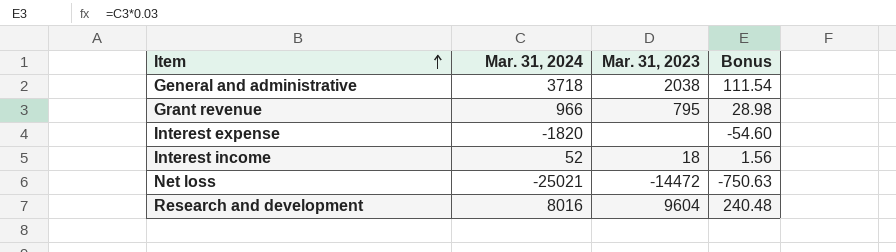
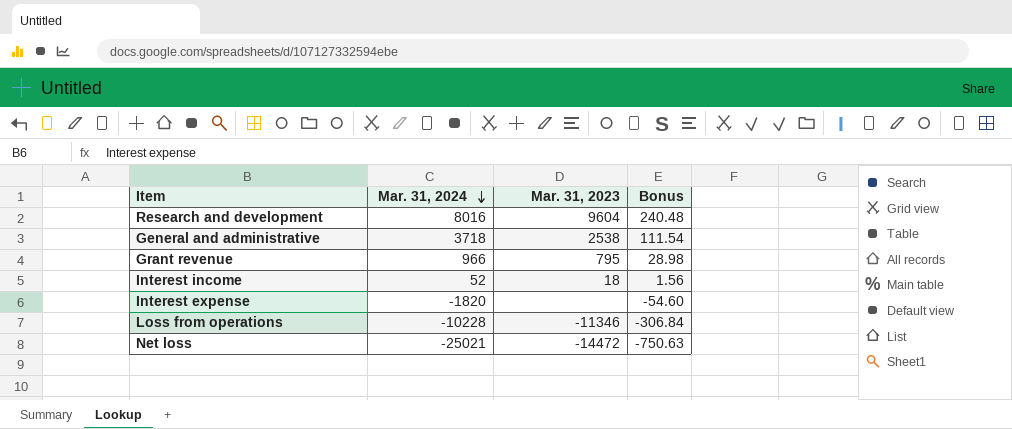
row order: Item ascending -> Mar. 31, 2024 descending
General and administrative | Mar. 31, 2023: 2038 -> 2538
row Loss from operations: none -> -10228 | -11346 | -306.84

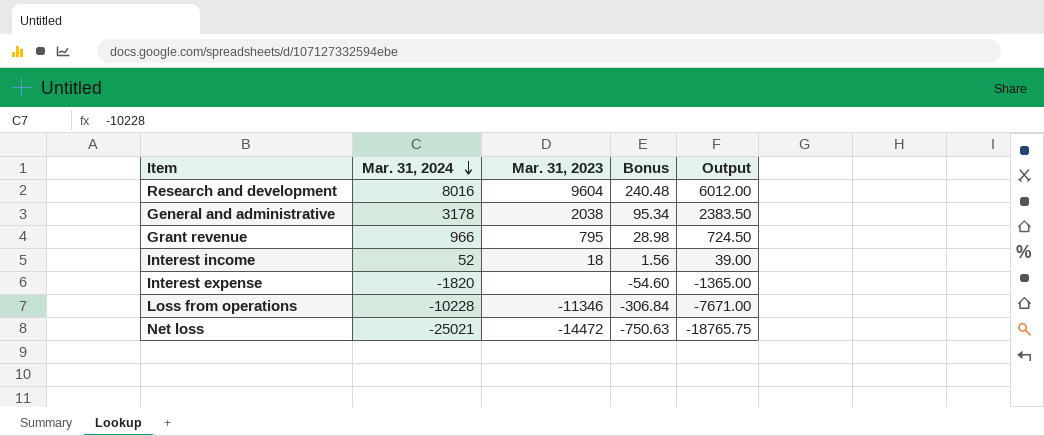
column Output | formula: none -> [Mar. 31, 2024] * 0.75
General and administrative | Mar. 31, 2024: 3718 -> 3178
General and administrative | Mar. 31, 2023: 2538 -> 2038
General and administrative | Bonus: 111.54 -> 95.34

